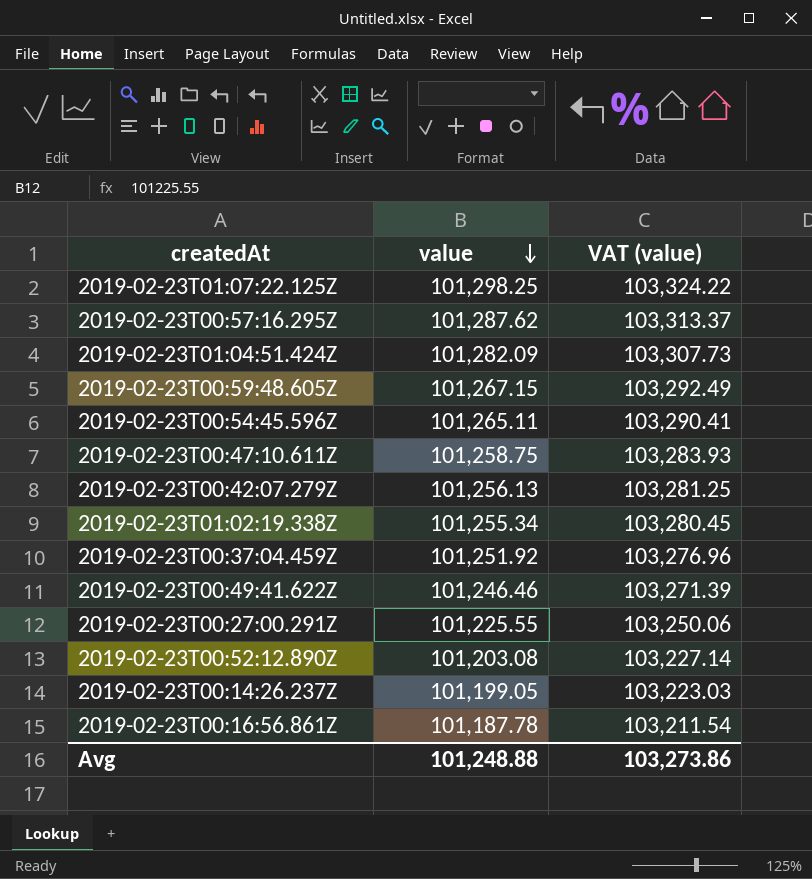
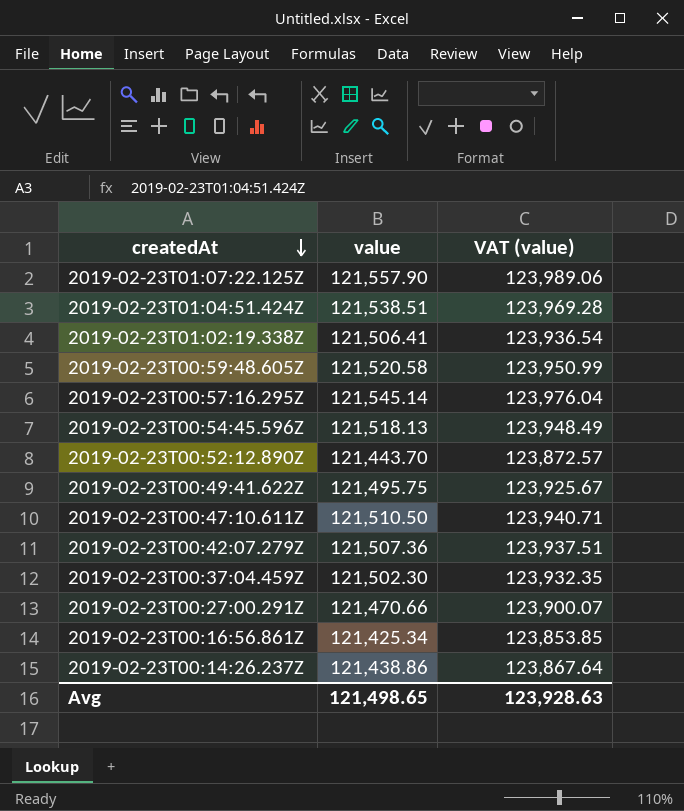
row order: value descending -> createdAt descending
2019-02-23T01:07:22.125Z | value: 101,298.25 -> 121,557.90
2019-02-23T01:07:22.125Z | VAT (value): 103,324.22 -> 123,989.06
2019-02-23T01:04:51.424Z | value: 101,282.09 -> 121,538.51
2019-02-23T01:04:51.424Z | VAT (value): 103,307.73 -> 123,969.28
2019-02-23T01:02:19.338Z | value: 101,255.34 -> 121,506.41
2019-02-23T01:02:19.338Z | VAT (value): 103,280.45 -> 123,936.54
2019-02-23T00:59:48.605Z | value: 101,267.15 -> 121,520.58
2019-02-23T00:59:48.605Z | VAT (value): 103,292.49 -> 123,950.99
2019-02-23T00:57:16.295Z | value: 101,287.62 -> 121,545.14
2019-02-23T00:57:16.295Z | VAT (value): 103,313.37 -> 123,976.04
2019-02-23T00:54:45.596Z | value: 101,265.11 -> 121,518.13
2019-02-23T00:54:45.596Z | VAT (value): 103,290.41 -> 123,948.49
2019-02-23T00:52:12.890Z | value: 101,203.08 -> 121,443.70
2019-02-23T00:52:12.890Z | VAT (value): 103,227.14 -> 123,872.57
2019-02-23T00:49:41.622Z | value: 101,246.46 -> 121,495.75
2019-02-23T00:49:41.622Z | VAT (value): 103,271.39 -> 123,925.67
2019-02-23T00:47:10.611Z | value: 101,258.75 -> 121,510.50
2019-02-23T00:47:10.611Z | VAT (value): 103,283.93 -> 123,940.71
2019-02-23T00:42:07.279Z | value: 101,256.13 -> 121,507.36
2019-02-23T00:42:07.279Z | VAT (value): 103,281.25 -> 123,937.51
2019-02-23T00:37:04.459Z | value: 101,251.92 -> 121,502.30
2019-02-23T00:37:04.459Z | VAT (value): 103,276.96 -> 123,932.35
2019-02-23T00:27:00.291Z | value: 101,225.55 -> 121,470.66
2019-02-23T00:27:00.291Z | VAT (value): 103,250.06 -> 123,900.07
2019-02-23T00:16:56.861Z | value: 101,187.78 -> 121,425.34
2019-02-23T00:16:56.861Z | VAT (value): 103,211.54 -> 123,853.85
2019-02-23T00:14:26.237Z | value: 101,199.05 -> 121,438.86
2019-02-23T00:14:26.237Z | VAT (value): 103,223.03 -> 123,867.64
Avg | value: 101,248.88 -> 121,498.65
Avg | VAT (value): 103,273.86 -> 123,928.63

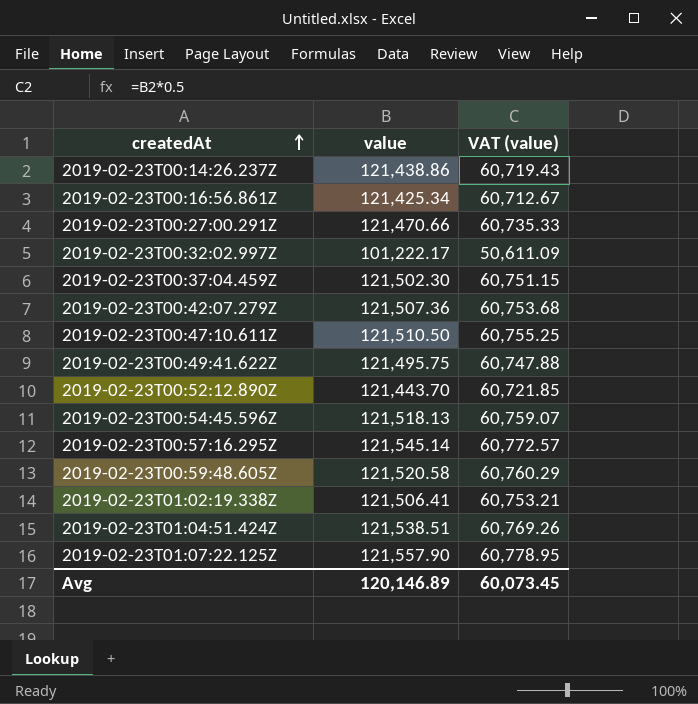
row order: createdAt descending -> createdAt ascending
column VAT (value) | formula: [value] * 1.02 -> [value] * 0.5
row 2019-02-23T00:32:02.997Z: none -> 101,222.17 | 50,611.09
Avg | value: 121,498.65 -> 120,146.89
Avg | VAT (value): 123,928.63 -> 60,073.45

